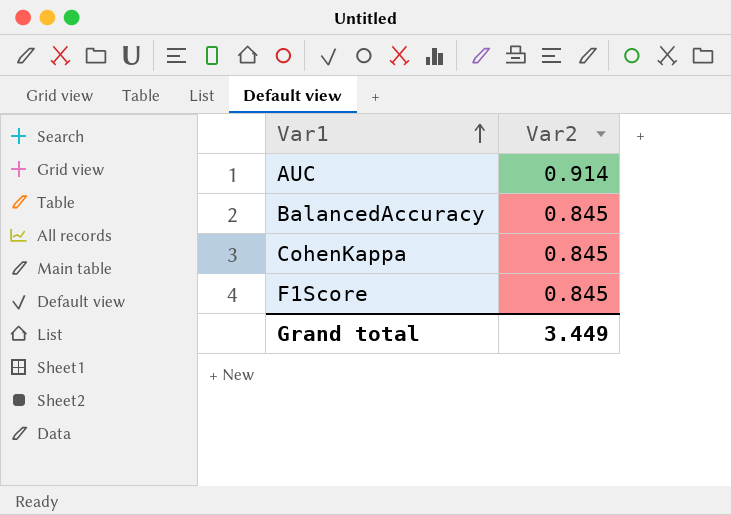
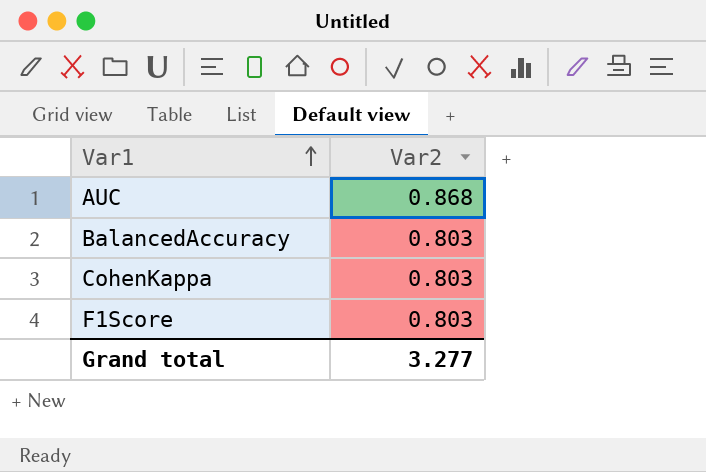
AUC | Var2: 0.914 -> 0.868
BalancedAccuracy | Var2: 0.845 -> 0.803
CohenKappa | Var2: 0.845 -> 0.803
F1Score | Var2: 0.845 -> 0.803
Grand total | Var2: 3.449 -> 3.277

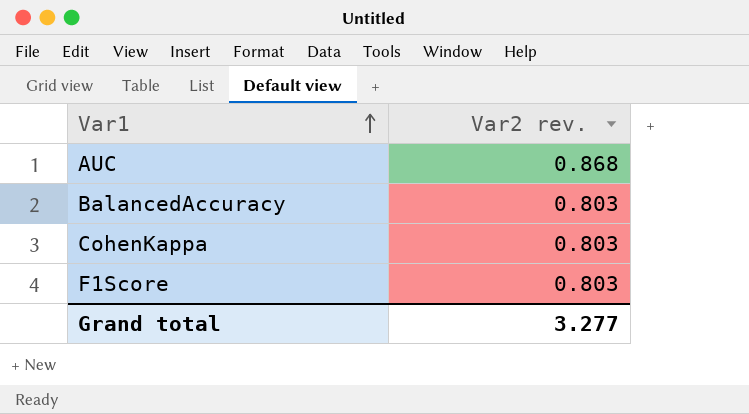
column name: Var2 -> Var2 rev.

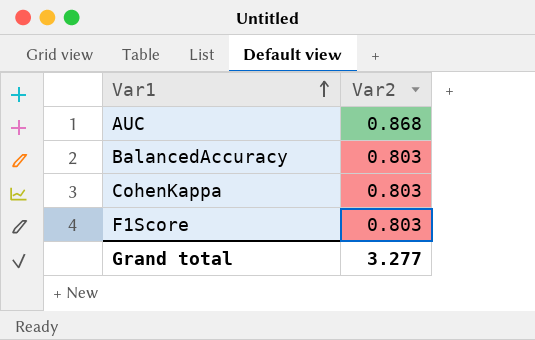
column name: Var2 rev. -> Var2

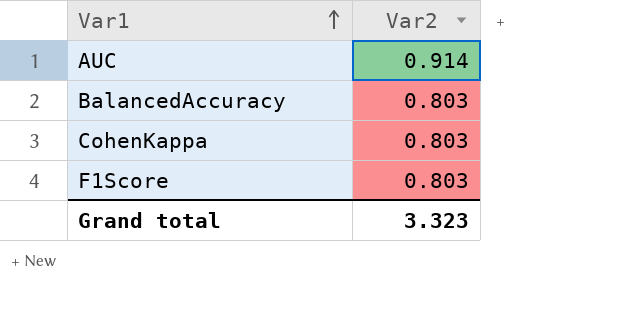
AUC | Var2: 0.868 -> 0.914
Grand total | Var2: 3.277 -> 3.323

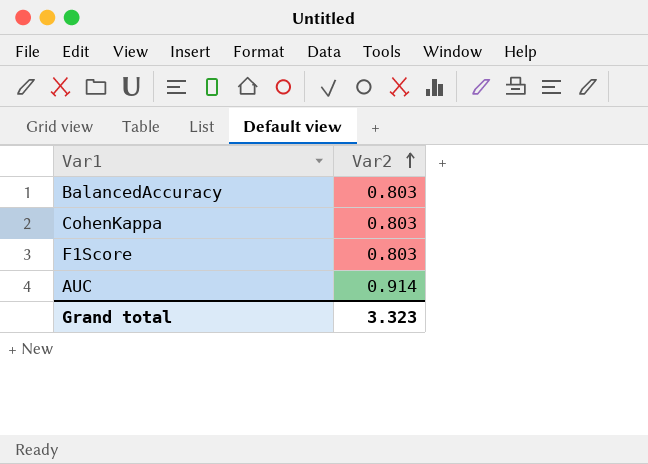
row order: Var1 ascending -> Var2 ascending

